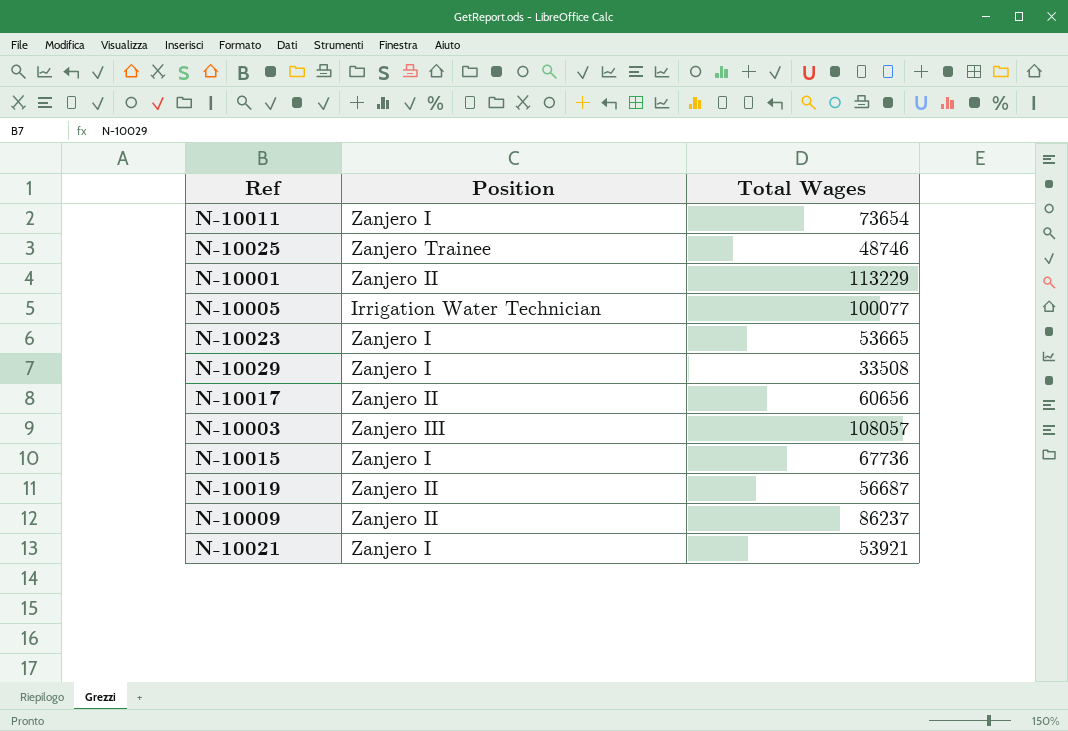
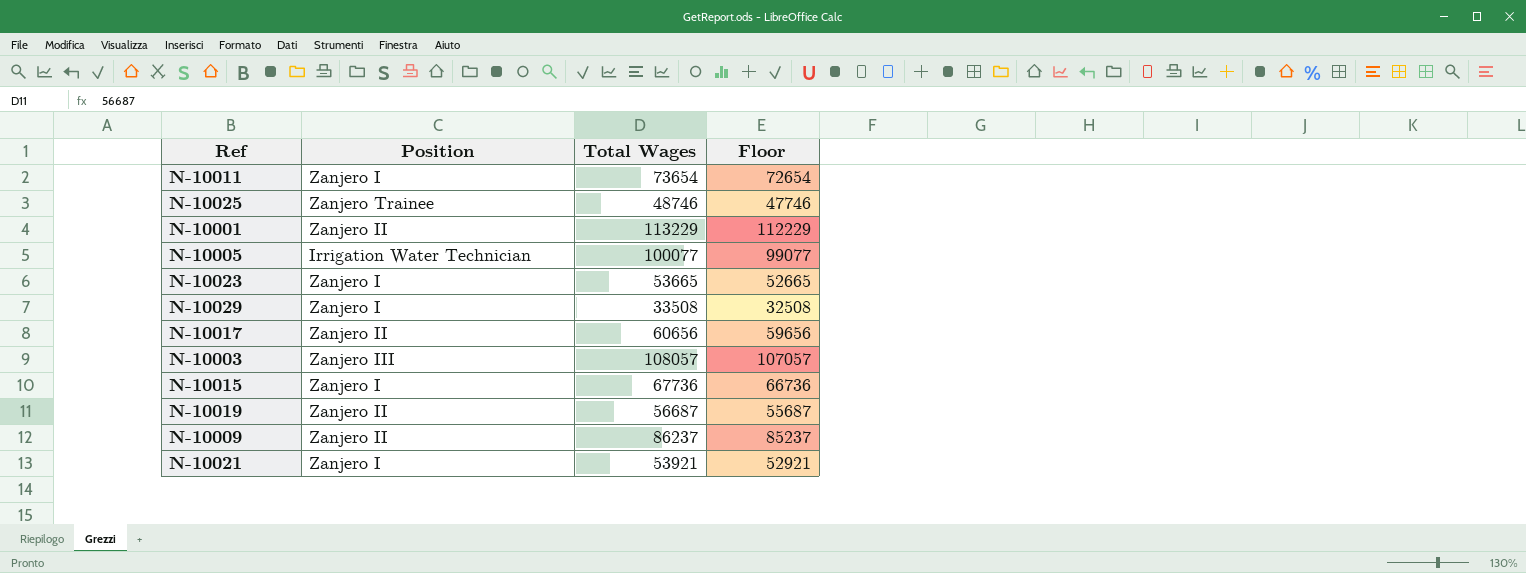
column Floor | formula: none -> [Total Wages] - 1000

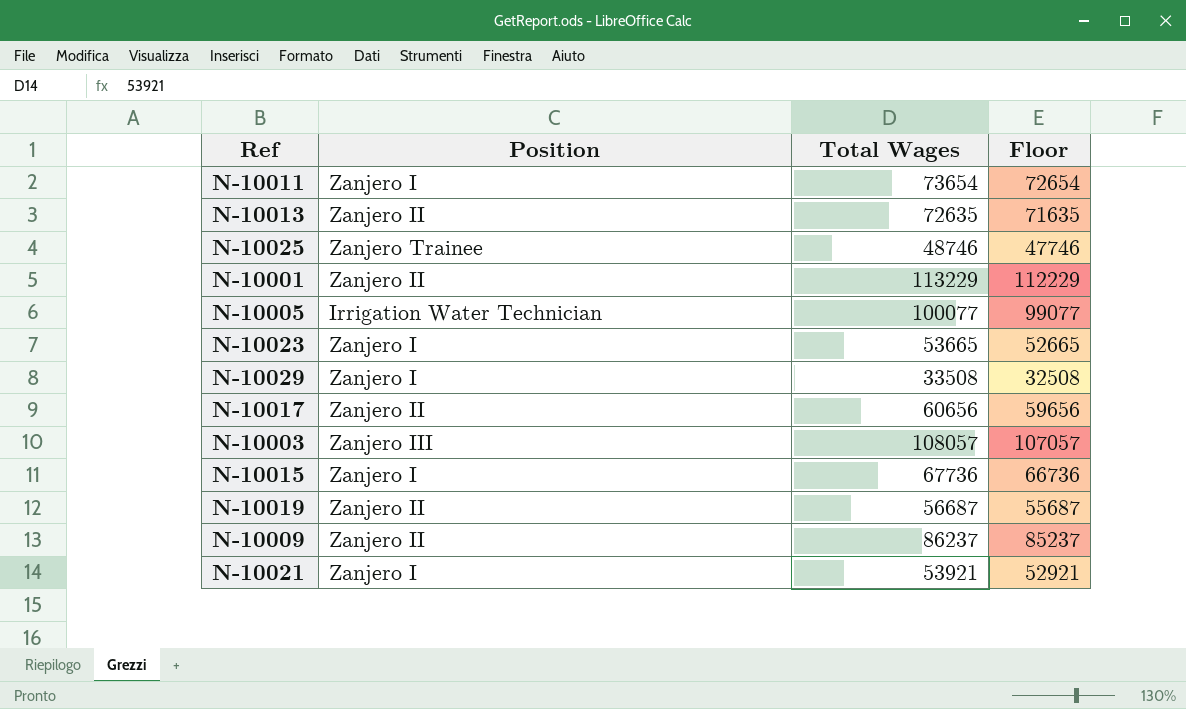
row N-10013: none -> Zanjero II | 72635 | 71635

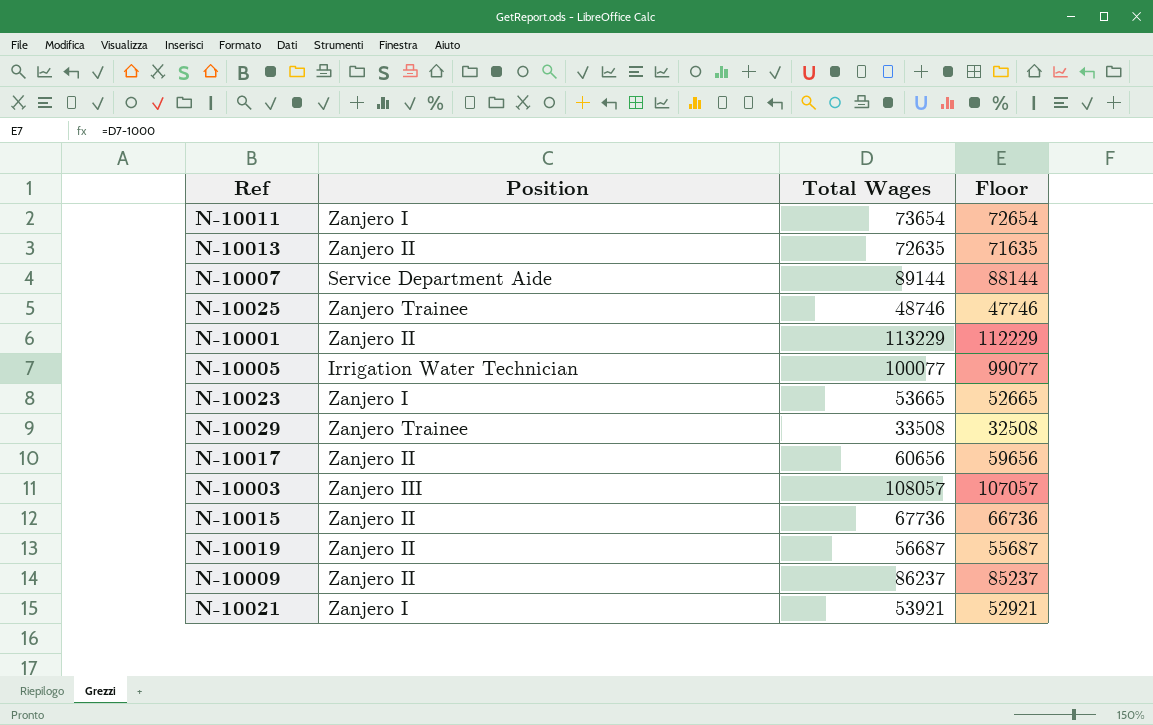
row N-10007: none -> Service Department Aide | 89144 | 88144
N-10029 | Position: Zanjero I -> Zanjero Trainee
N-10015 | Position: Zanjero I -> Zanjero II

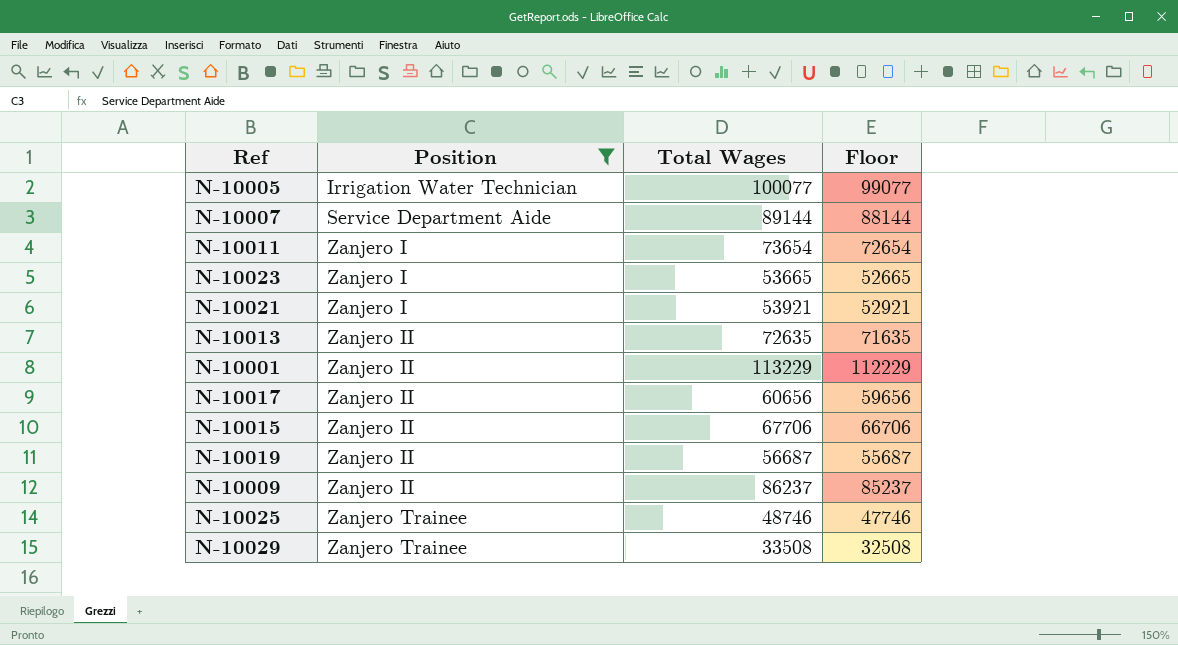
filter: none -> Position != Zanjero III
row order: none -> Position ascending
N-10015 | Total Wages: 67736 -> 67706
N-10015 | Floor: 66736 -> 66706

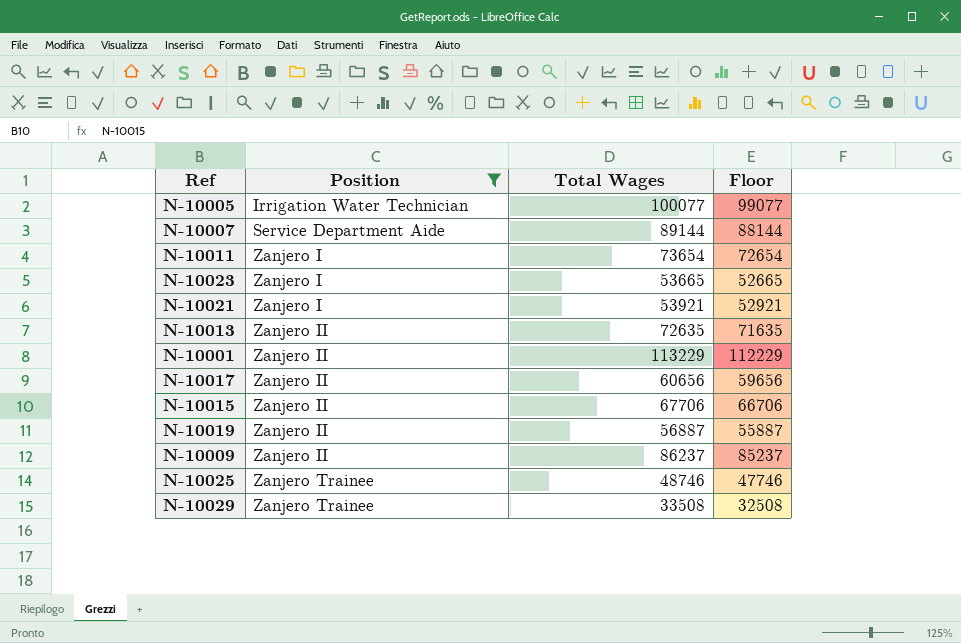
N-10019 | Total Wages: 56687 -> 56887
N-10019 | Floor: 55687 -> 55887

